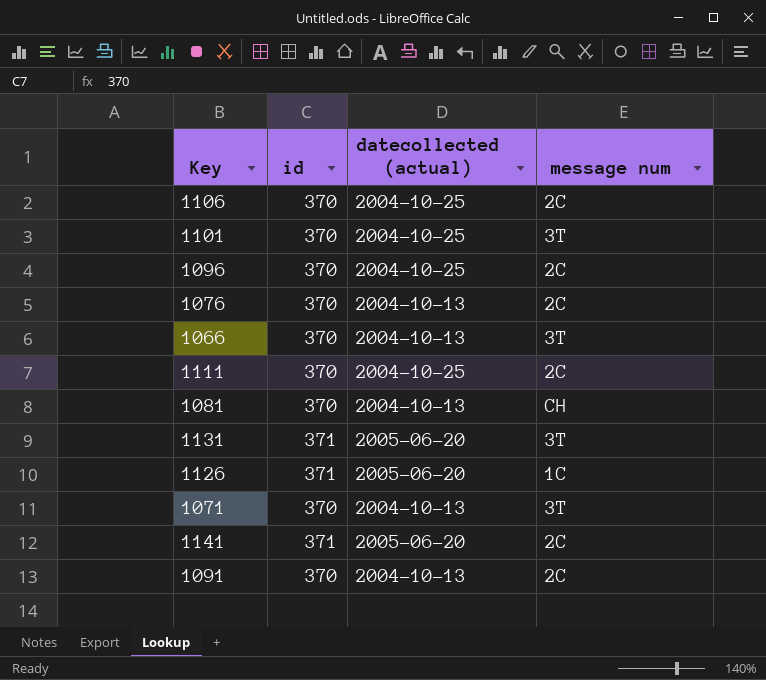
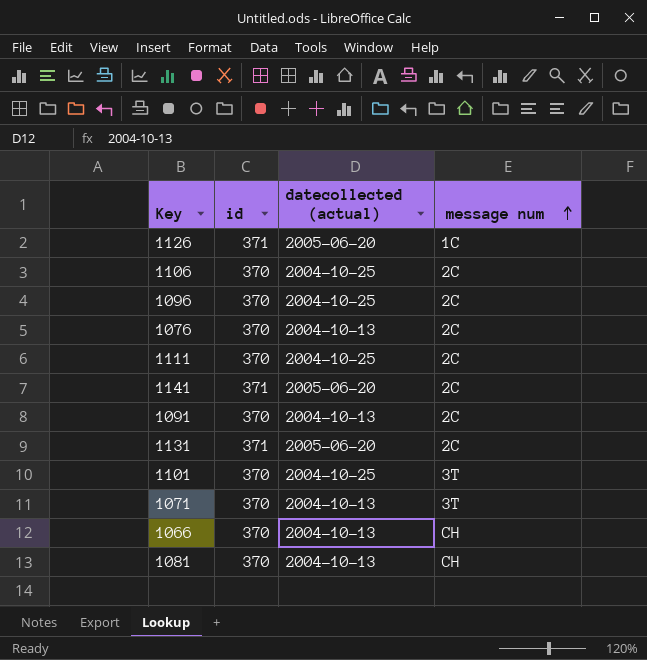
row order: none -> message num ascending
1131 | message num: 3T -> 2C
1066 | message num: 3T -> CH

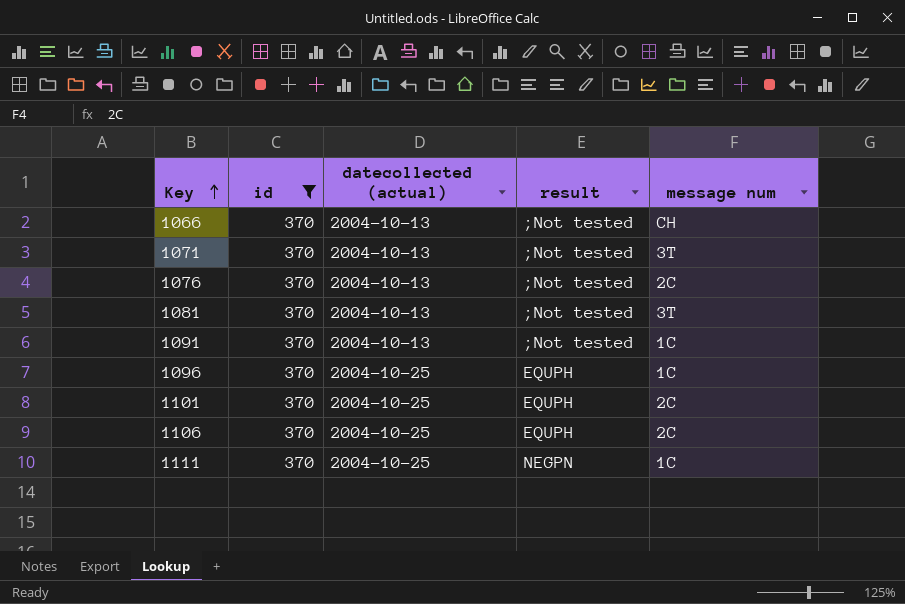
filter: none -> id = 370
row order: message num ascending -> Key ascending
column result | position: none -> 4
1081 | message num: CH -> 3T
1091 | message num: 2C -> 1C
1096 | message num: 2C -> 1C
1101 | message num: 3T -> 2C
1111 | message num: 2C -> 1C

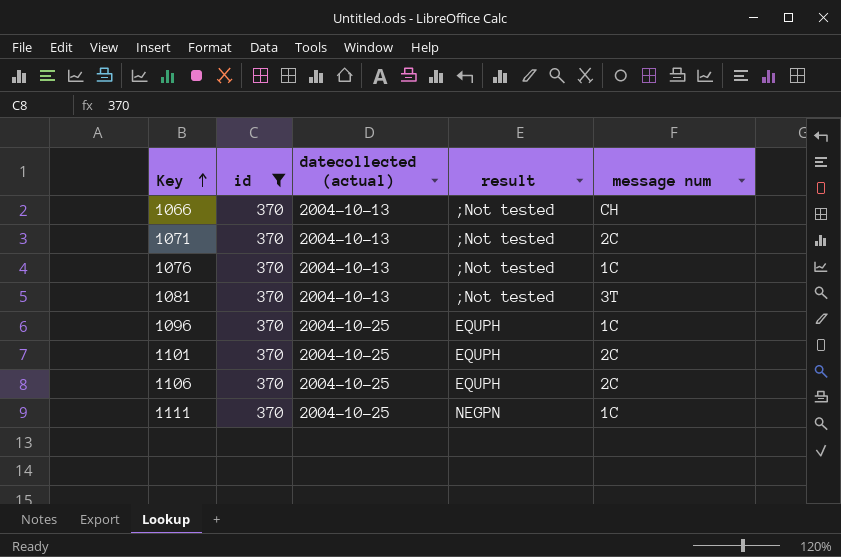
row 1091: 370 | 2004-10-13 | ;Not tested | 1C -> none
1071 | message num: 3T -> 2C
1076 | message num: 2C -> 1C

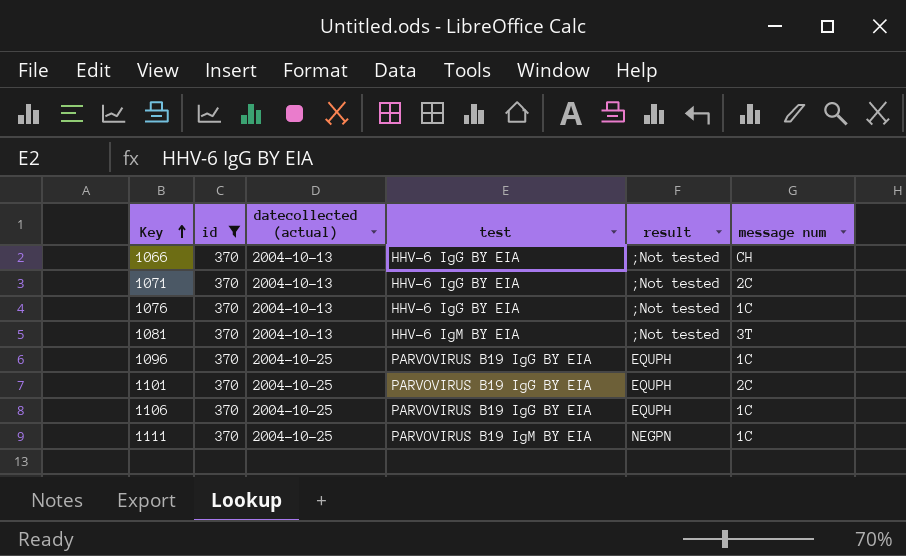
column test | position: none -> 4
1106 | message num: 2C -> 1C

